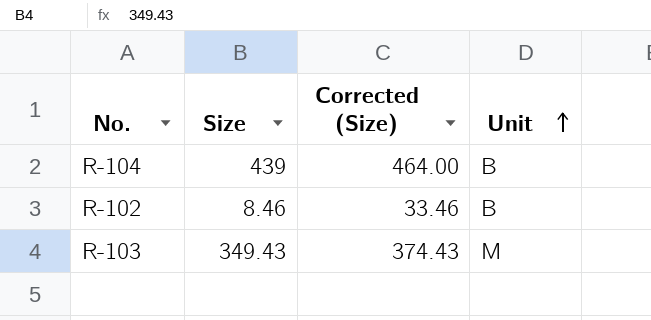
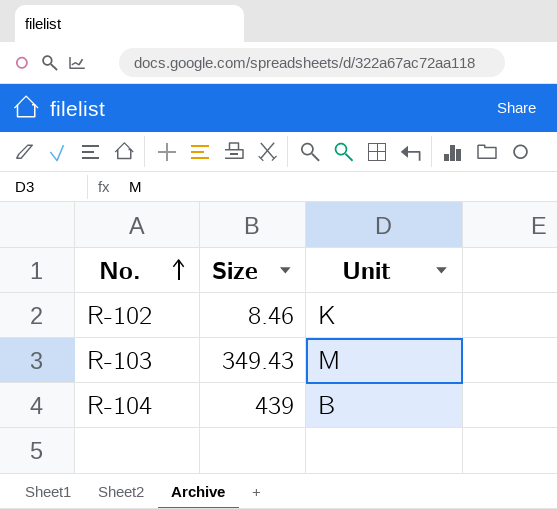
row order: Unit ascending -> No. ascending
column Corrected (Size) | formula: [Size] + 25 -> none
R-102 | Unit: B -> K

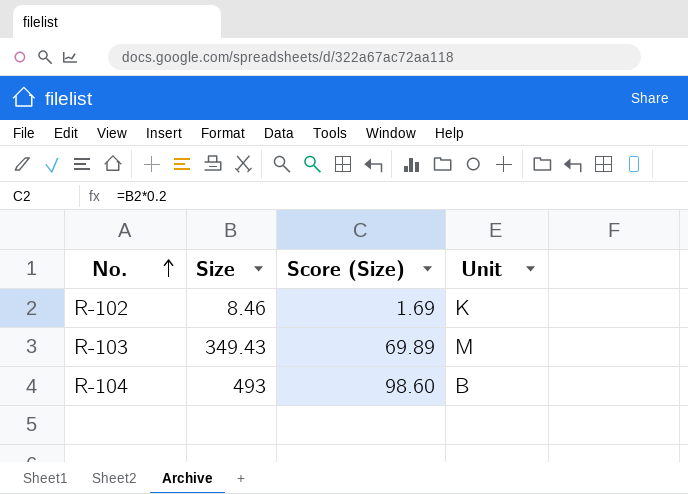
column Score (Size) | formula: none -> [Size] * 0.2
R-104 | Size: 439 -> 493

